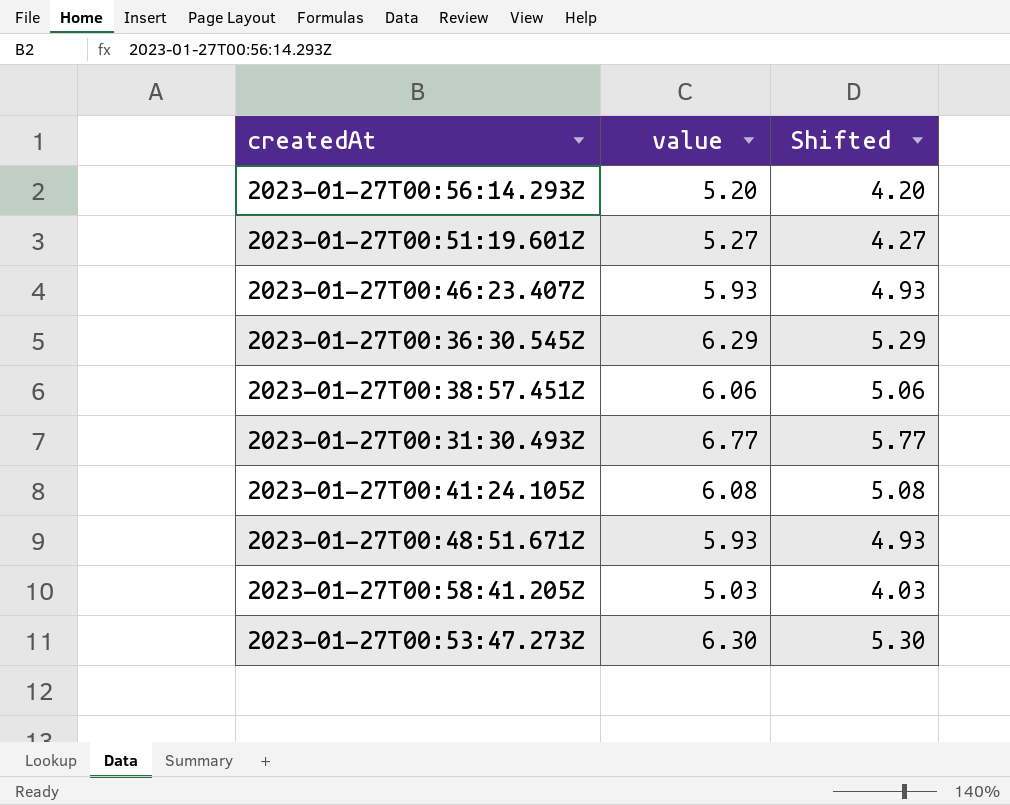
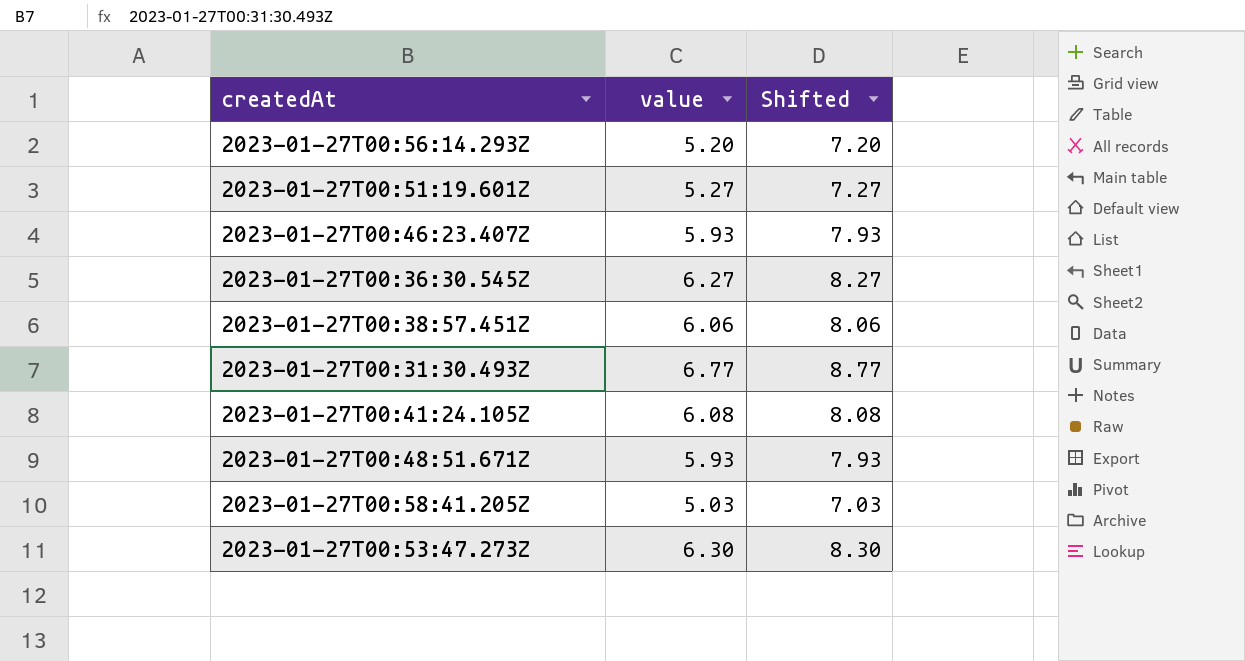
column Shifted | formula: [value] - 1 -> [value] + 2
2023-01-27T00:36:30.545Z | value: 6.29 -> 6.27

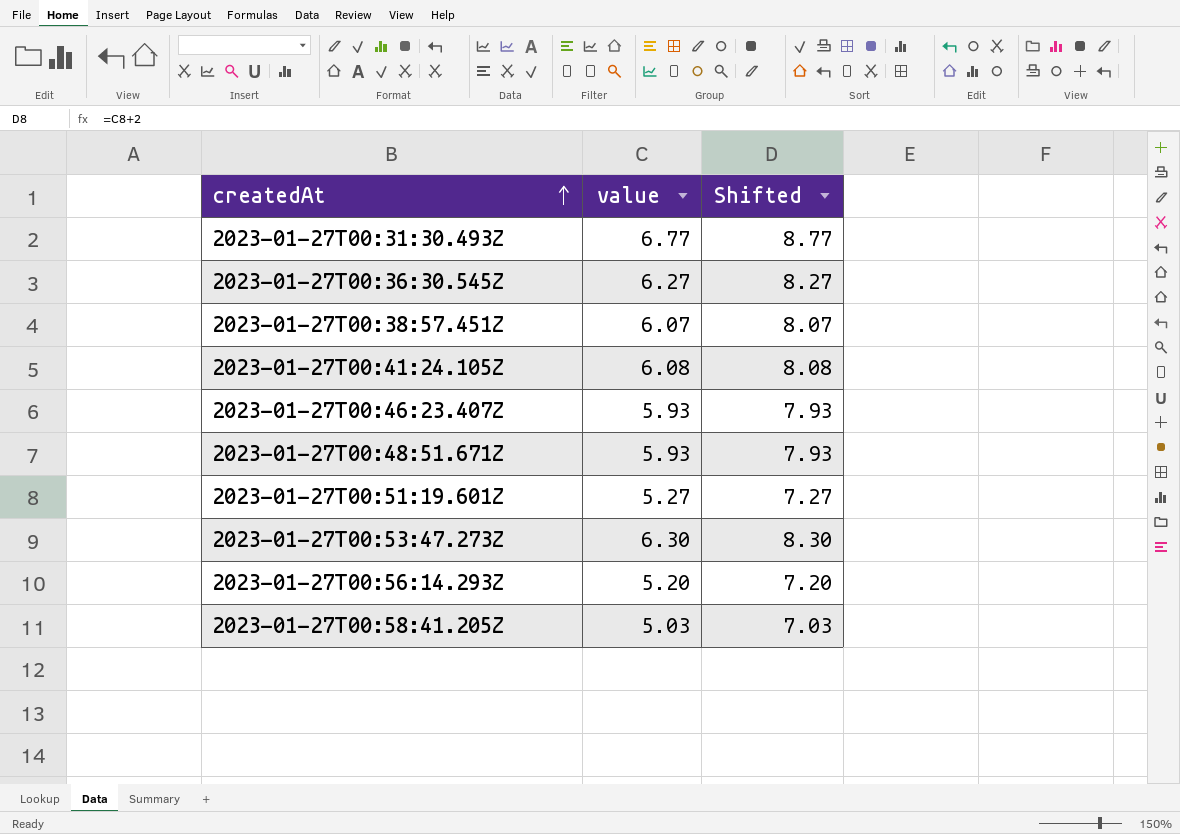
row order: none -> createdAt ascending
2023-01-27T00:38:57.451Z | value: 6.06 -> 6.07
2023-01-27T00:38:57.451Z | Shifted: 8.06 -> 8.07

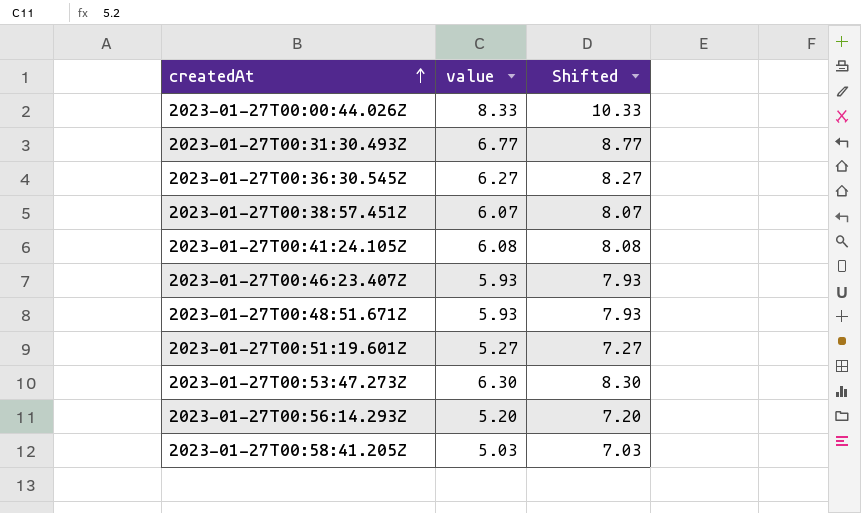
row 2023-01-27T00:00:44.026Z: none -> 8.33 | 10.33

